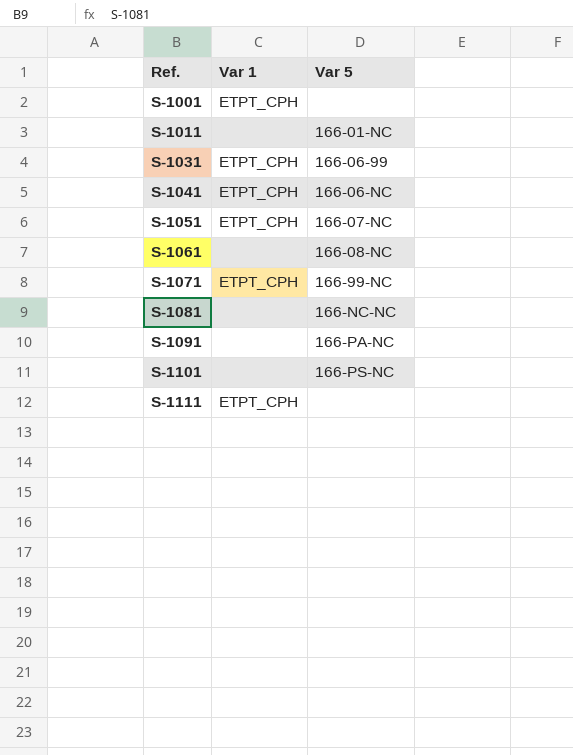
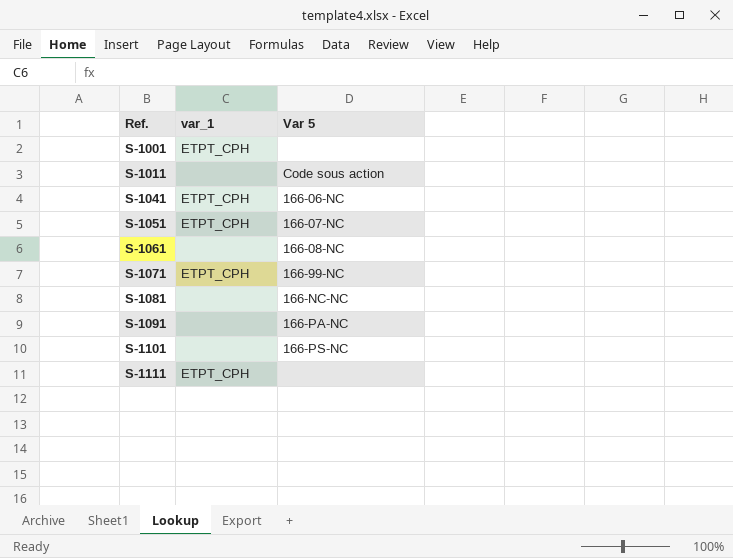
column name: Var 1 -> var_1
row S-1031: ETPT_CPH | 166-06-99 -> none
S-1011 | Var 5: 166-01-NC -> Code sous action

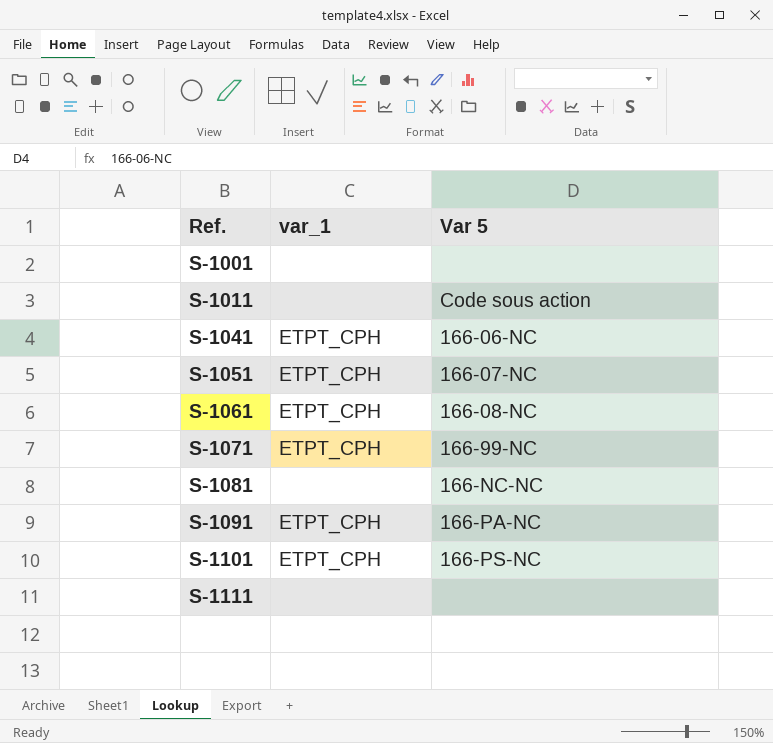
S-1001 | var_1: ETPT_CPH -> none
S-1061 | var_1: none -> ETPT_CPH
S-1091 | var_1: none -> ETPT_CPH
S-1101 | var_1: none -> ETPT_CPH
S-1111 | var_1: ETPT_CPH -> none

